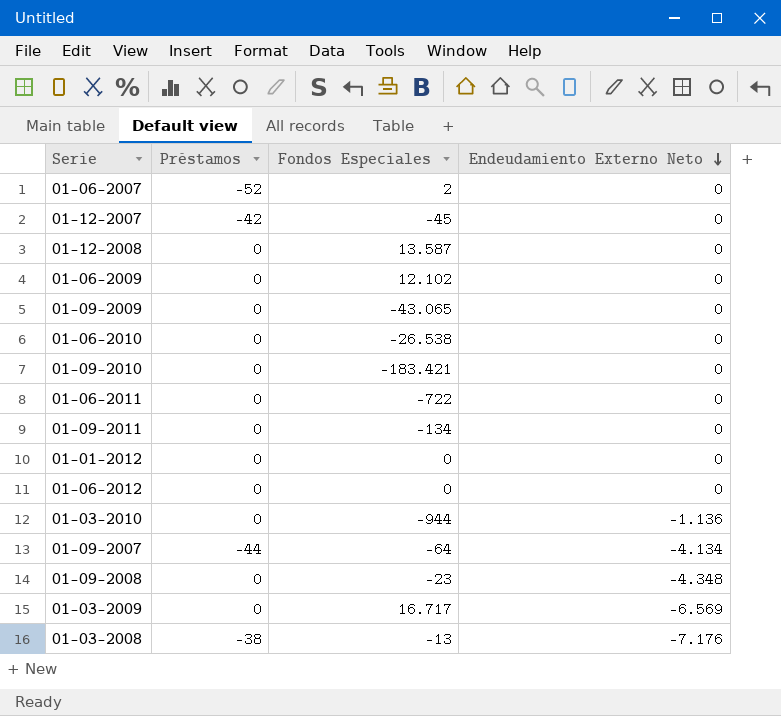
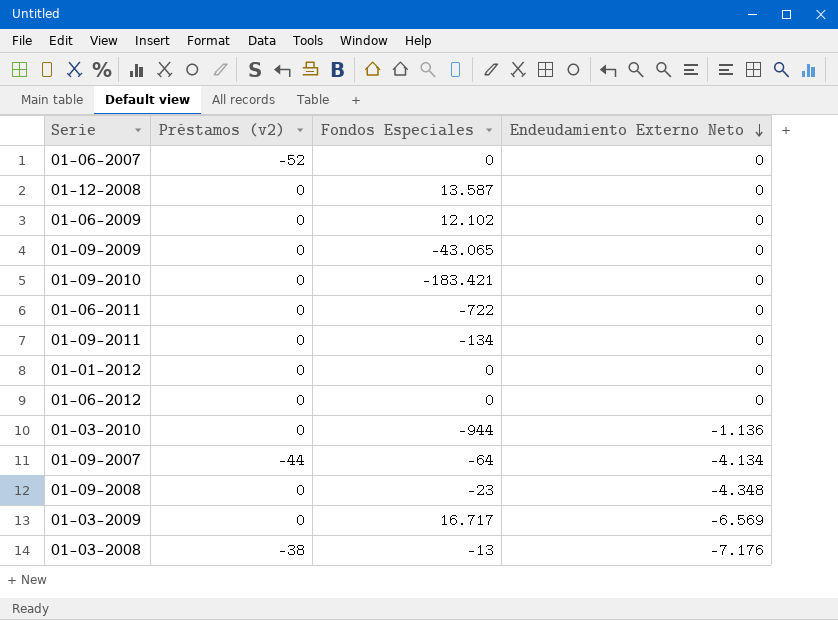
column name: Préstamos -> Préstamos (v2)
row 01-12-2007: -42 | -45 | 0 -> none
row 01-06-2010: 0 | -26.538 | 0 -> none
01-06-2007 | Fondos Especiales: 2 -> 0

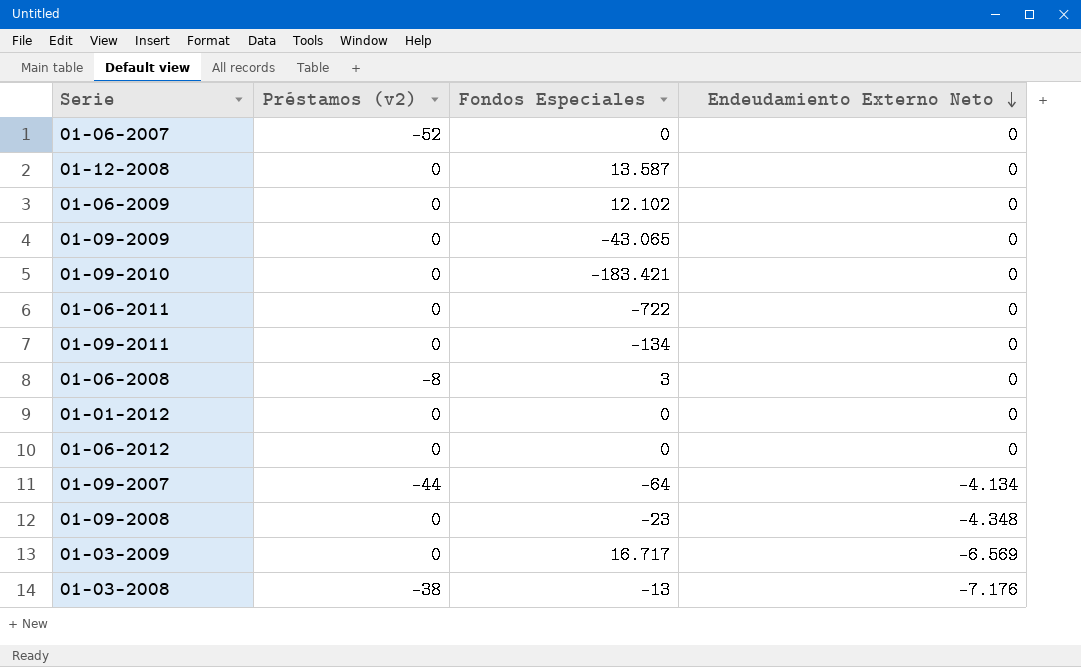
row 01-03-2010: 0 | -944 | -1.136 -> none
row 01-06-2008: none -> -8 | 3 | 0

